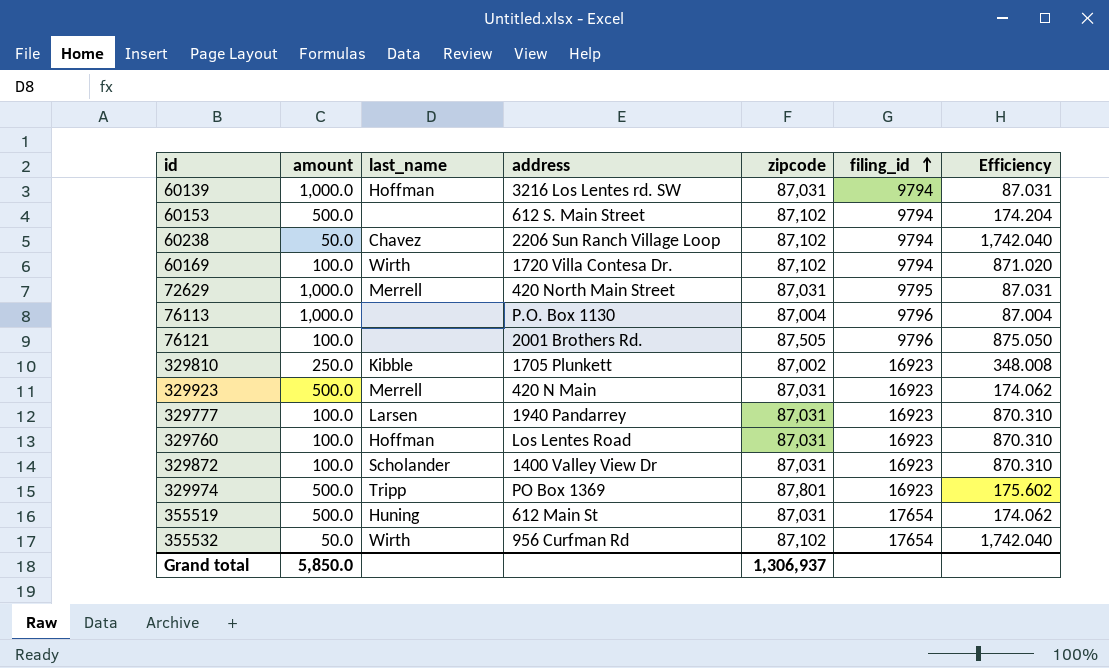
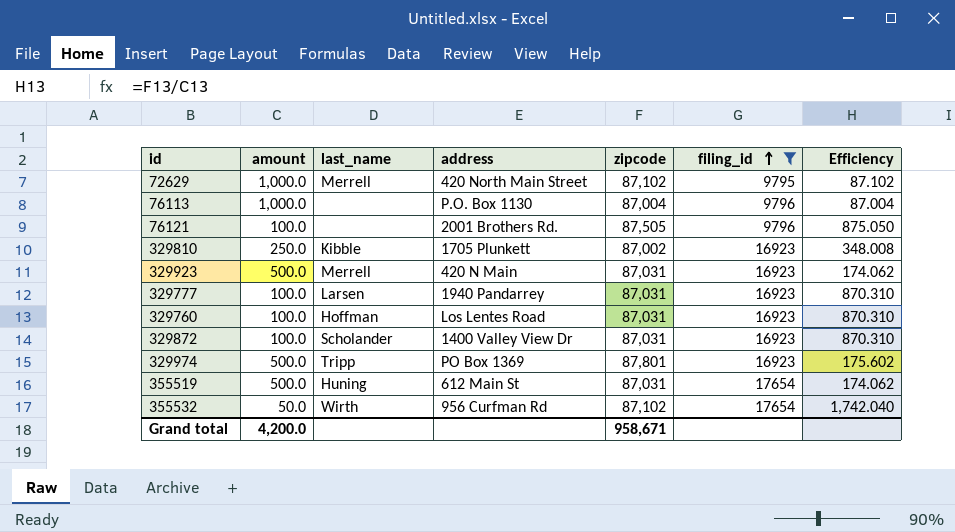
filter: none -> filing_id != 9794
72629 | zipcode: 87,031 -> 87,102
72629 | Efficiency: 87.031 -> 87.102
Grand total | amount: 5,850.0 -> 4,200.0
Grand total | zipcode: 1,306,937 -> 958,671

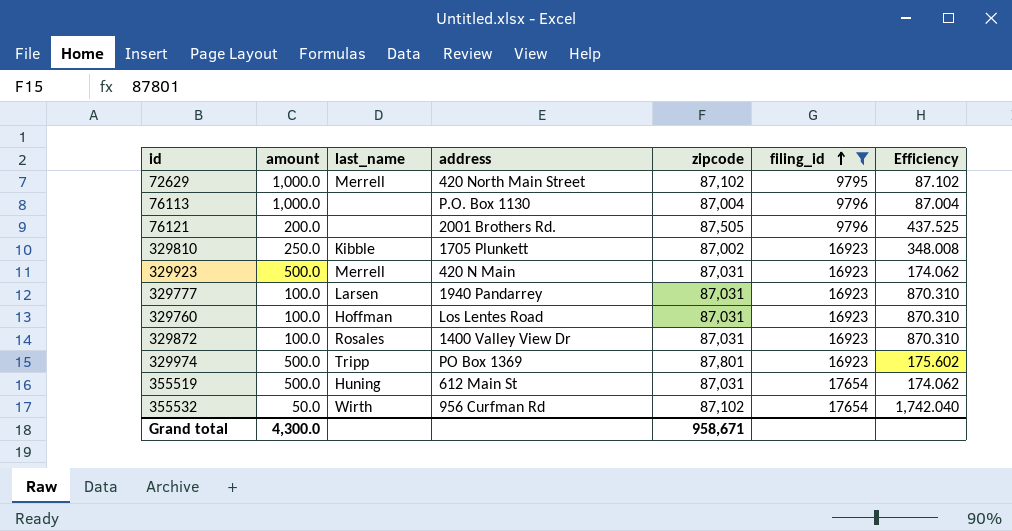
76121 | amount: 100.0 -> 200.0
76121 | Efficiency: 875.050 -> 437.525
329872 | last_name: Scholander -> Rosales
Grand total | amount: 4,200.0 -> 4,300.0

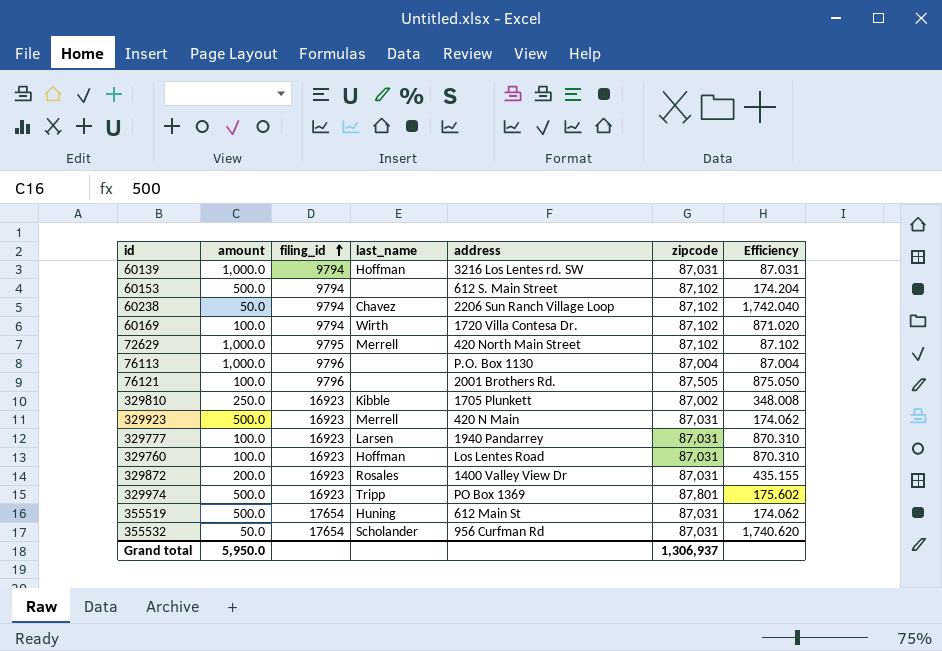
filter: filing_id != 9794 -> none
column filing_id | position: 6 -> 3
76121 | amount: 200.0 -> 100.0
76121 | Efficiency: 437.525 -> 875.050
329872 | amount: 100.0 -> 200.0
329872 | Efficiency: 870.310 -> 435.155
355532 | last_name: Wirth -> Scholander
355532 | zipcode: 87,102 -> 87,031
355532 | Efficiency: 1,742.040 -> 1,740.620
Grand total | amount: 4,300.0 -> 5,950.0
Grand total | zipcode: 958,671 -> 1,306,937

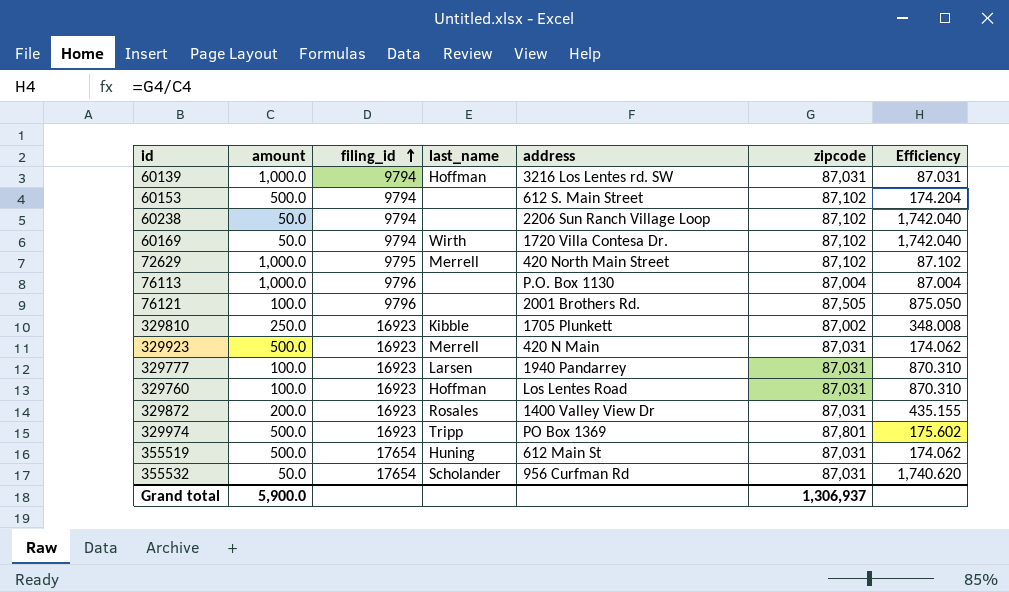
60238 | last_name: Chavez -> none
60169 | amount: 100.0 -> 50.0
60169 | Efficiency: 871.020 -> 1,742.040
Grand total | amount: 5,950.0 -> 5,900.0

